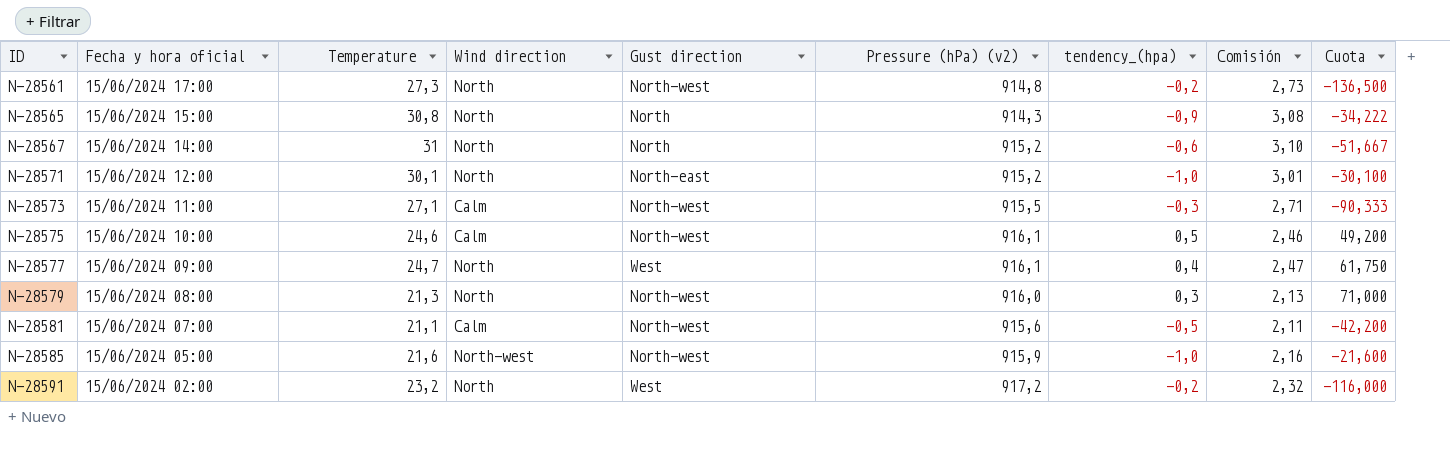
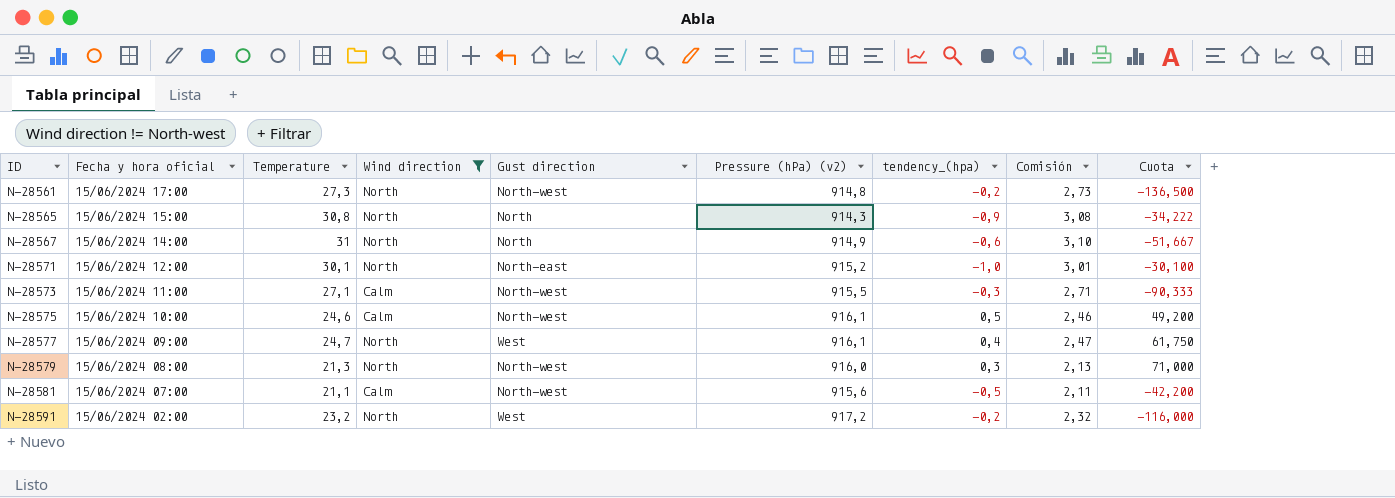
filter: none -> Wind direction != North-west
N-28567 | Pressure (hPa) (v2): 915,2 -> 914,9

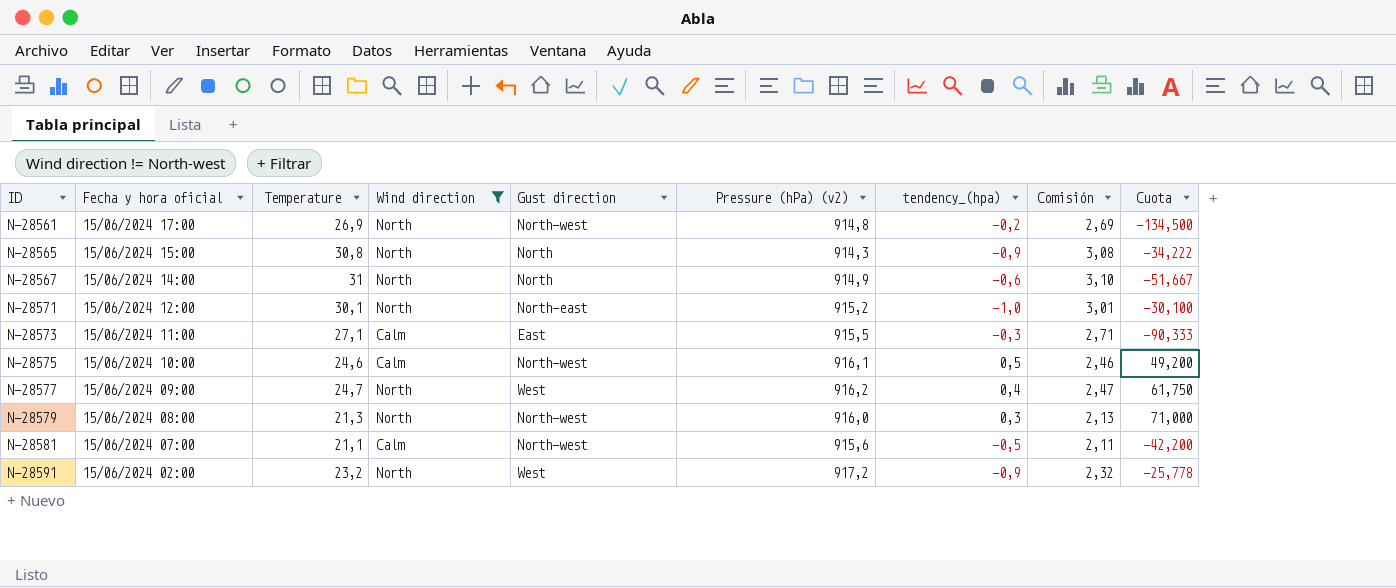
N-28561 | Temperature: 27,3 -> 26,9
N-28561 | Comisión: 2,73 -> 2,69
N-28561 | Cuota: -136,500 -> -134,500
N-28573 | Gust direction: North-west -> East
N-28577 | Pressure (hPa) (v2): 916,1 -> 916,2
N-28591 | tendency_(hpa): -0,2 -> -0,9
N-28591 | Cuota: -116,000 -> -25,778

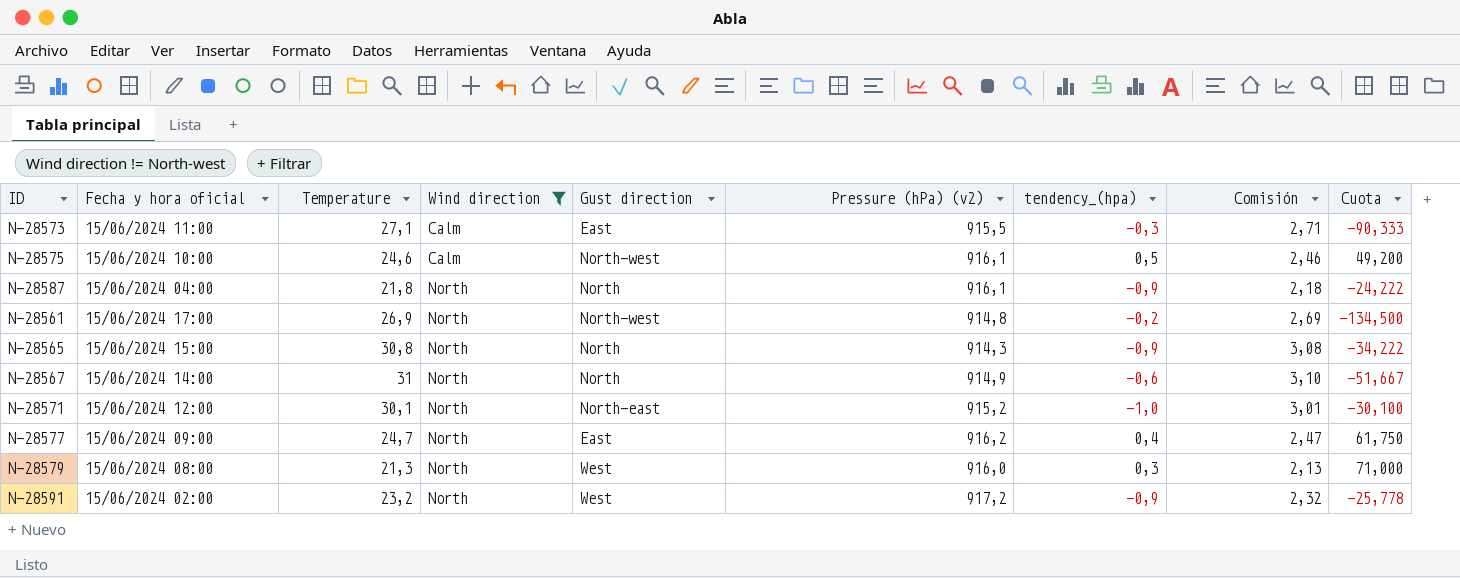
row order: ID ascending -> Wind direction ascending
row N-28581: 15/06/2024 07:00 | 21,1 | Calm | North-west | 915,6 | -0,5 | 2,11 | -42,200 -> none
row N-28587: none -> 15/06/2024 04:00 | 21,8 | North | North | 916,1 | -0,9 | 2,18 | -24,222
N-28577 | Gust direction: West -> East
N-28579 | Gust direction: North-west -> West

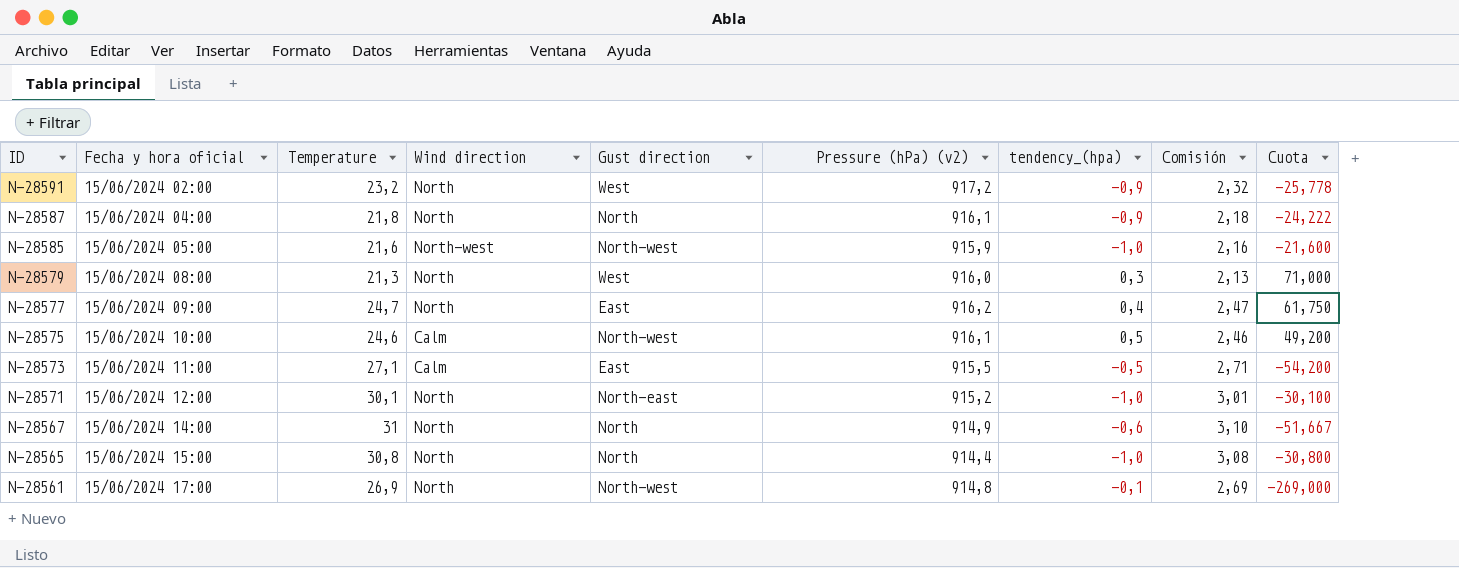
filter: Wind direction != North-west -> none
row order: Wind direction ascending -> ID descending
N-28573 | tendency_(hpa): -0,3 -> -0,5
N-28573 | Cuota: -90,333 -> -54,200
N-28565 | Pressure (hPa) (v2): 914,3 -> 914,4
N-28565 | tendency_(hpa): -0,9 -> -1,0
N-28565 | Cuota: -34,222 -> -30,800
N-28561 | tendency_(hpa): -0,2 -> -0,1
N-28561 | Cuota: -134,500 -> -269,000

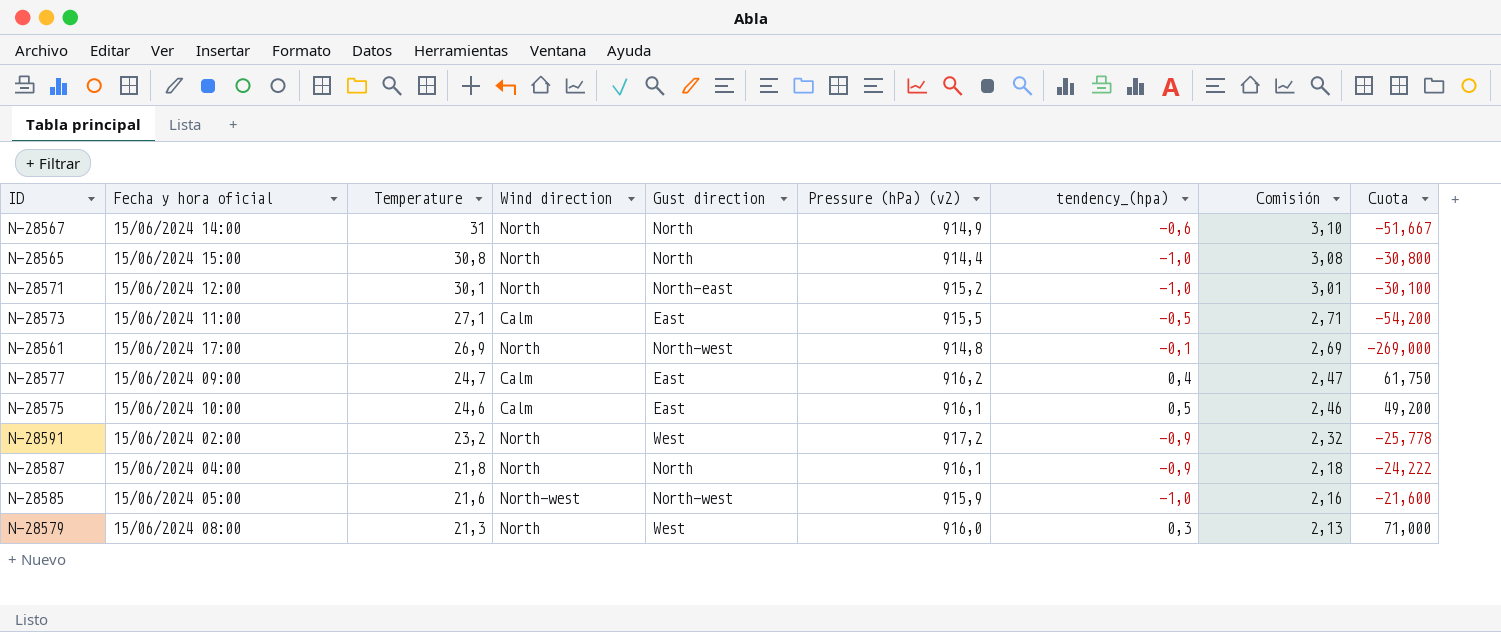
row order: ID descending -> Temperature descending
N-28577 | Wind direction: North -> Calm
N-28575 | Gust direction: North-west -> East

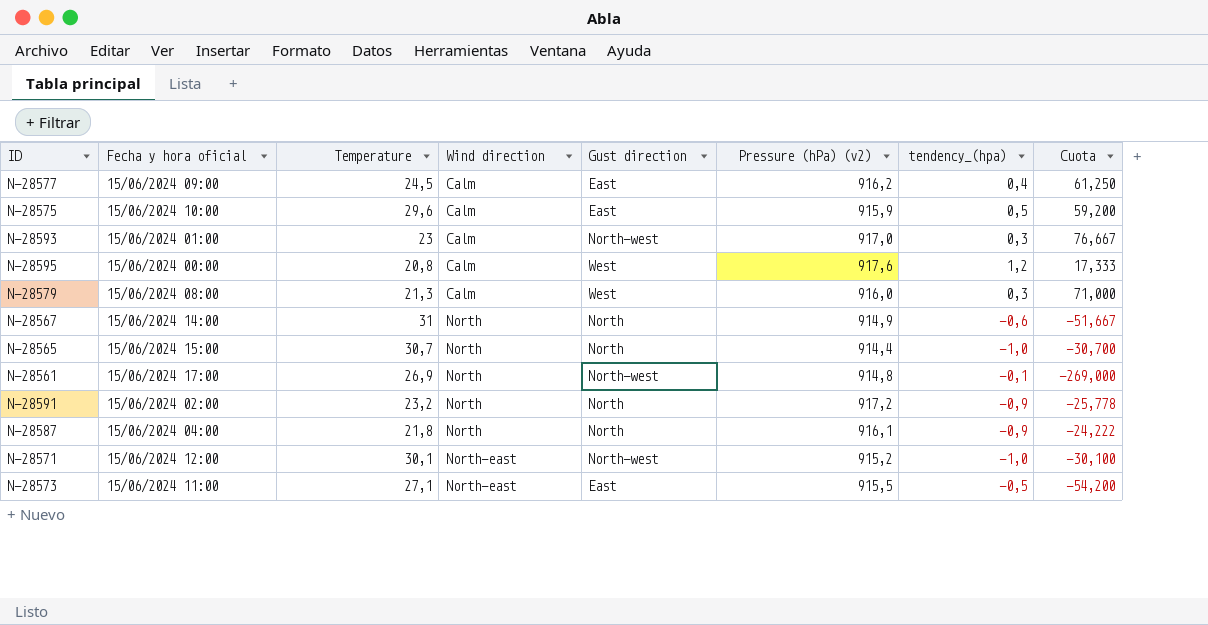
row order: Temperature descending -> Wind direction ascending
column Comisión | formula: [Temperature] * 0,1 -> none
row N-28585: 15/06/2024 05:00 | 21,6 | North-west | North-west | 915,9 | -1,0 | 2,16 | -21,600 -> none
N-28577 | Temperature: 24,7 -> 24,5
N-28577 | Cuota: 61,750 -> 61,250
N-28575 | Temperature: 24,6 -> 29,6
N-28575 | Pressure (hPa) (v2): 916,1 -> 915,9
N-28575 | Cuota: 49,200 -> 59,200
row N-28593: none -> 15/06/2024 01:00 | 23 | Calm | North-west | 917,0 | 0,3 | 76,667
row N-28595: none -> 15/06/2024 00:00 | 20,8 | Calm | West | 917,6 | 1,2 | 17,333
N-28579 | Wind direction: North -> Calm
N-28565 | Temperature: 30,8 -> 30,7
N-28565 | Cuota: -30,800 -> -30,700
N-28591 | Gust direction: West -> North
N-28571 | Wind direction: North -> North-east
N-28571 | Gust direction: North-east -> North-west
N-28573 | Wind direction: Calm -> North-east

